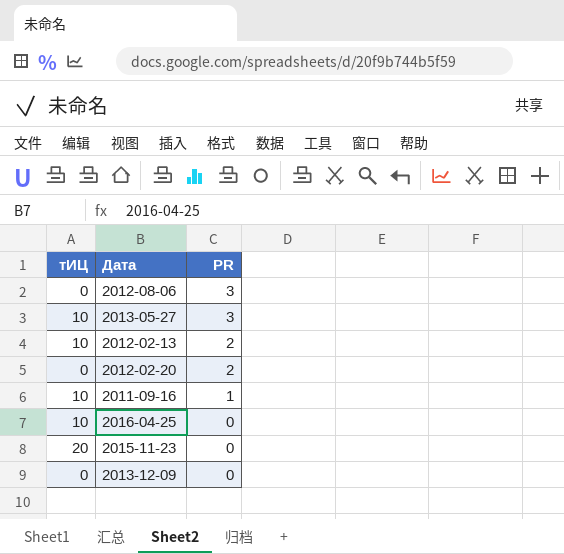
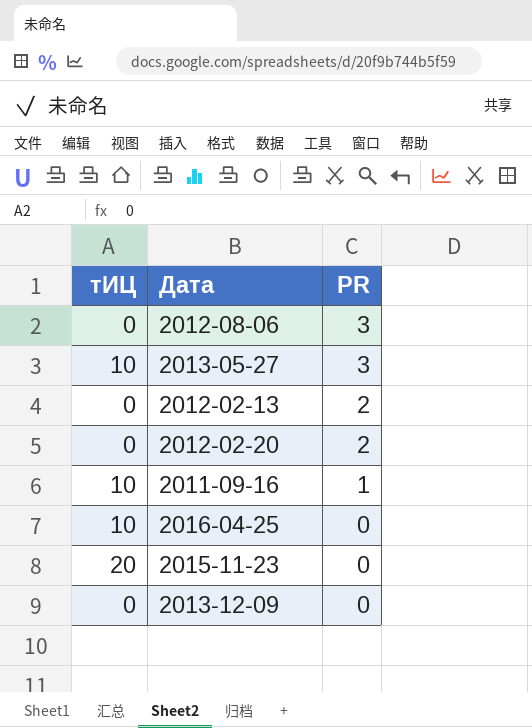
2012-02-13 | тИЦ: 10 -> 0

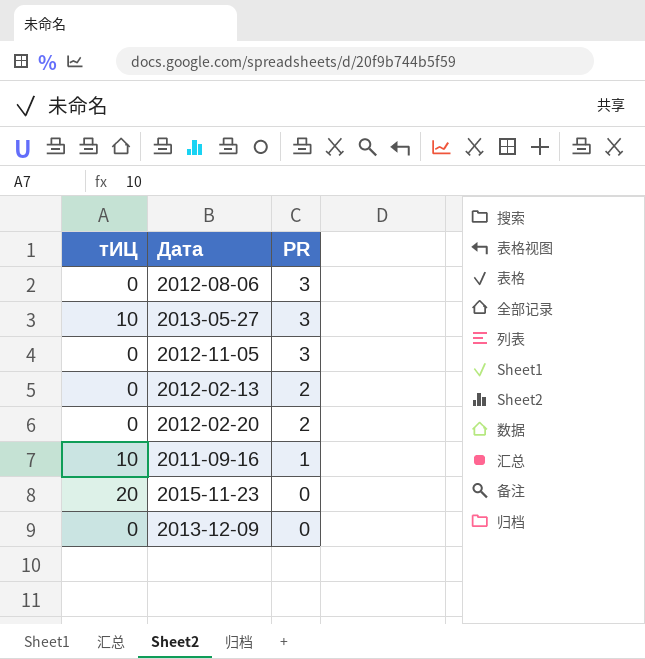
row 2016-04-25: 10 | 0 -> none
row 2012-11-05: none -> 0 | 3

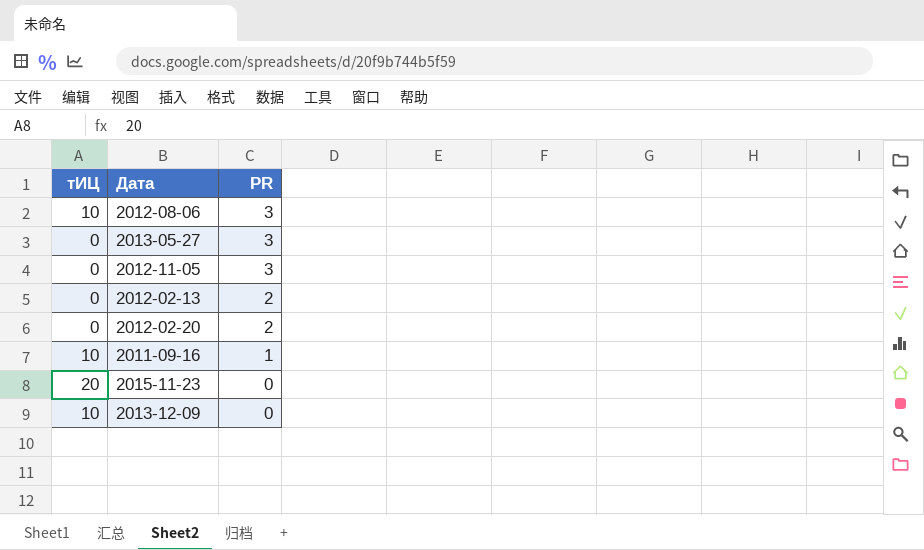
2012-08-06 | тИЦ: 0 -> 10
2013-05-27 | тИЦ: 10 -> 0
2013-12-09 | тИЦ: 0 -> 10

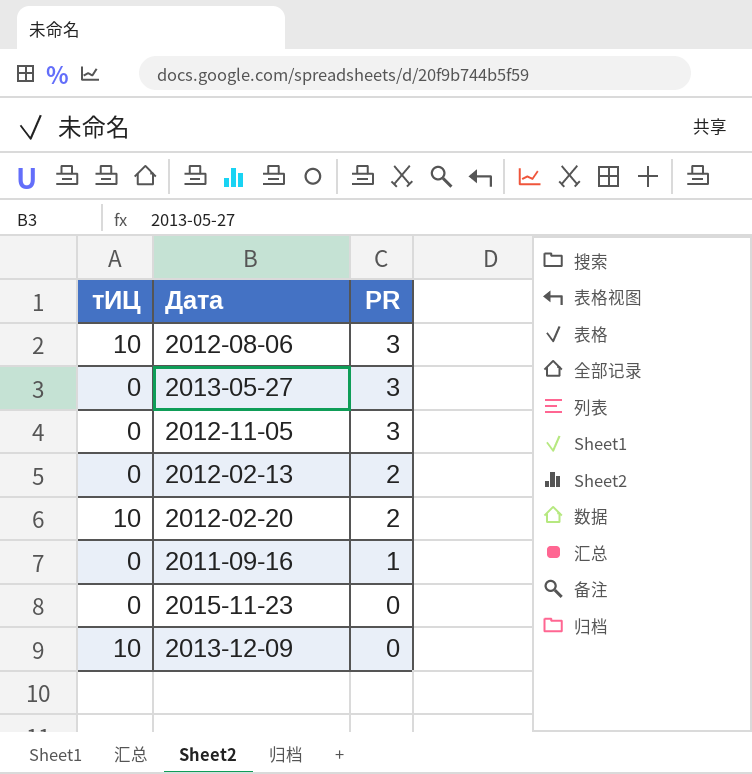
2012-02-20 | тИЦ: 0 -> 10
2011-09-16 | тИЦ: 10 -> 0
2015-11-23 | тИЦ: 20 -> 0

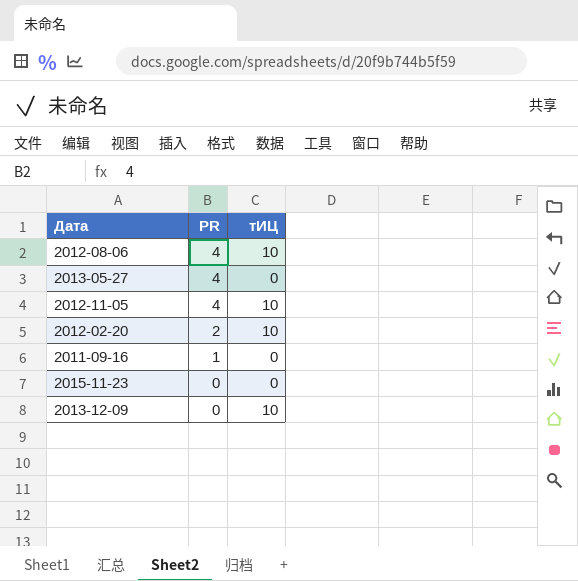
column тИЦ | position: 1 -> 3
row 2012-02-13: 0 | 2 -> none
2012-08-06 | PR: 3 -> 4
2013-05-27 | PR: 3 -> 4
2012-11-05 | PR: 3 -> 4
2012-11-05 | тИЦ: 0 -> 10

